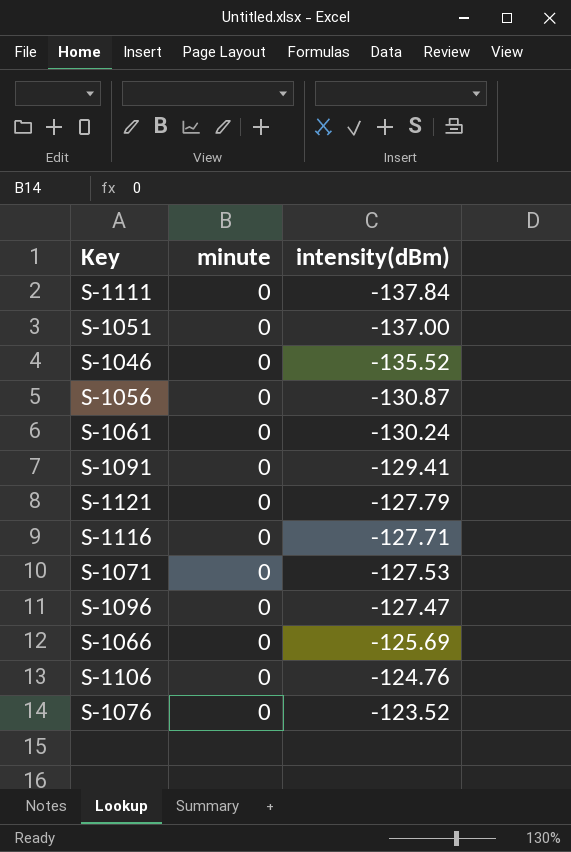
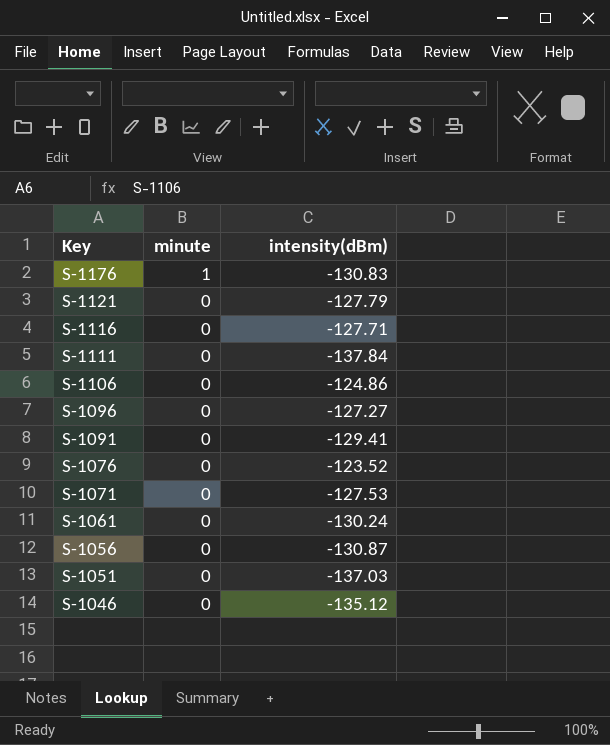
row order: intensity(dBm) ascending -> Key descending
row S-1066: 0 | -125.69 -> none
row S-1176: none -> 1 | -130.83
S-1106 | intensity(dBm): -124.76 -> -124.86
S-1096 | intensity(dBm): -127.47 -> -127.27
S-1051 | intensity(dBm): -137.00 -> -137.03
S-1046 | intensity(dBm): -135.52 -> -135.12

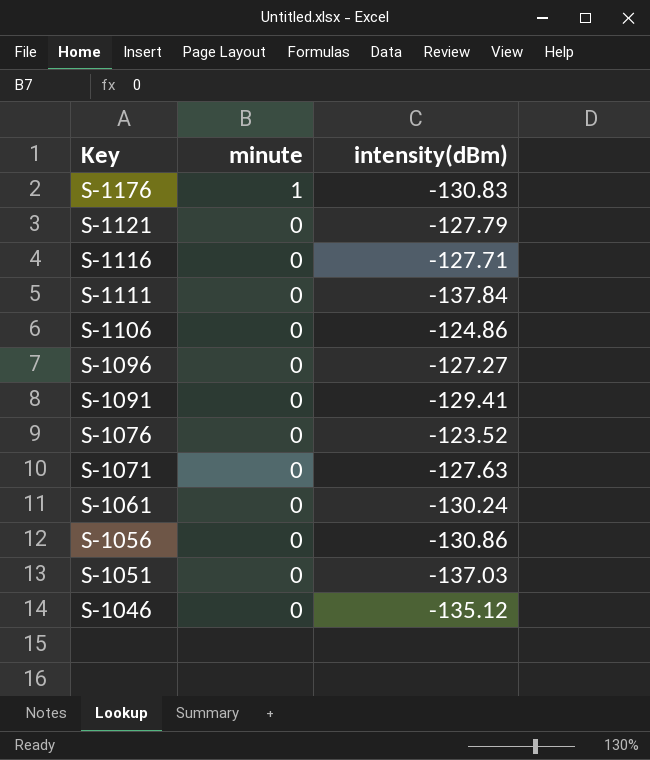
S-1071 | intensity(dBm): -127.53 -> -127.63
S-1056 | intensity(dBm): -130.87 -> -130.86

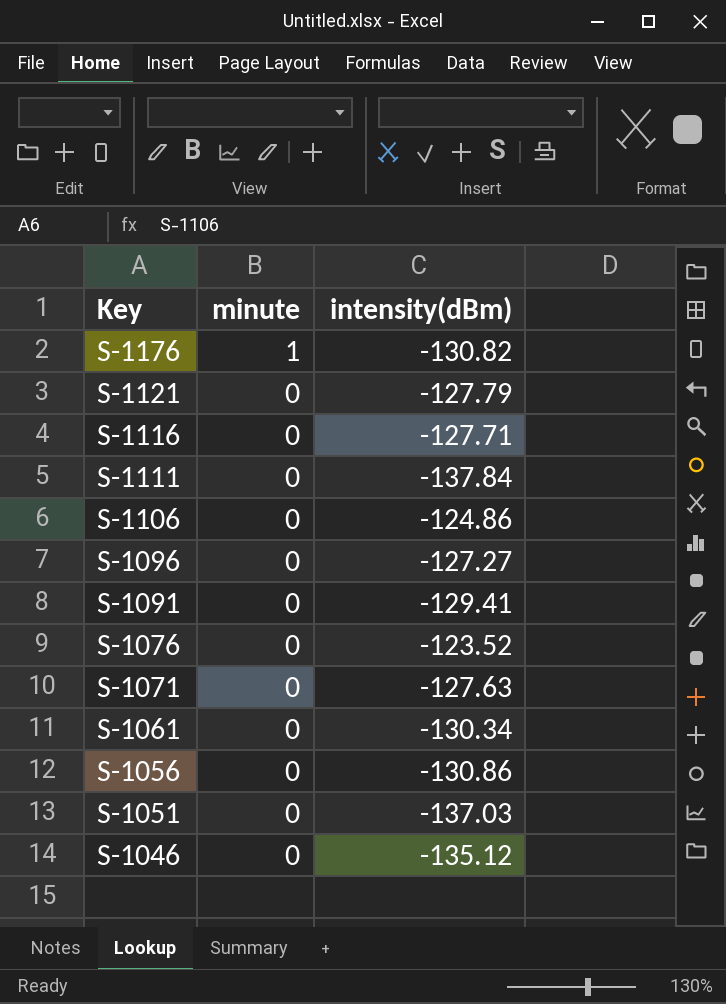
S-1176 | intensity(dBm): -130.83 -> -130.82
S-1061 | intensity(dBm): -130.24 -> -130.34

